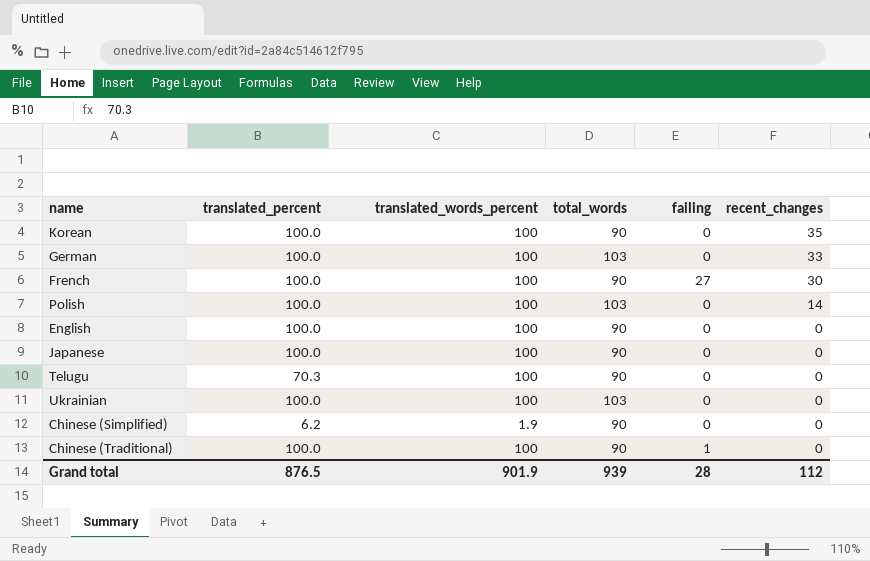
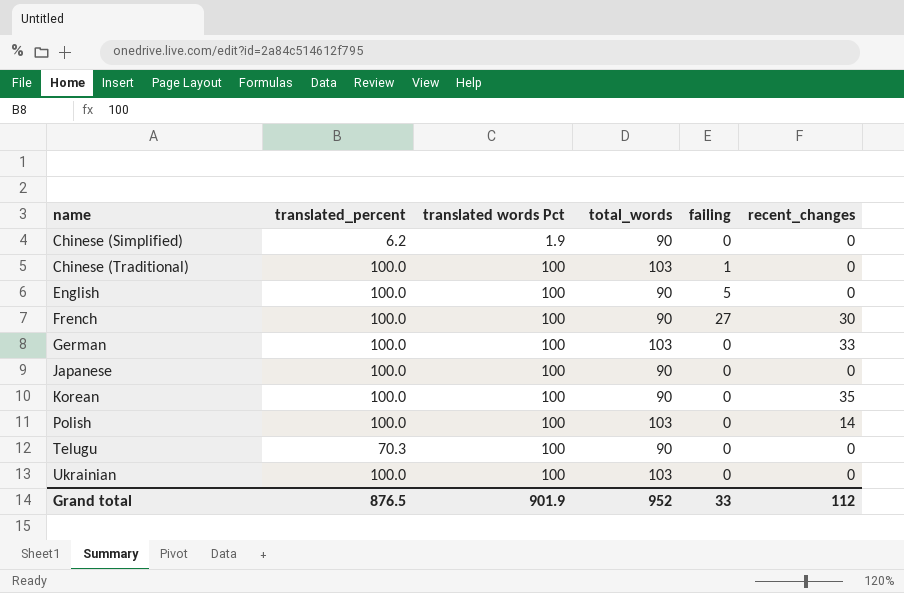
row order: recent_changes descending -> name ascending
column name: translated_words_percent -> translated words Pct
Chinese (Traditional) | total_words: 90 -> 103
English | failing: 0 -> 5
Grand total | total_words: 939 -> 952
Grand total | failing: 28 -> 33

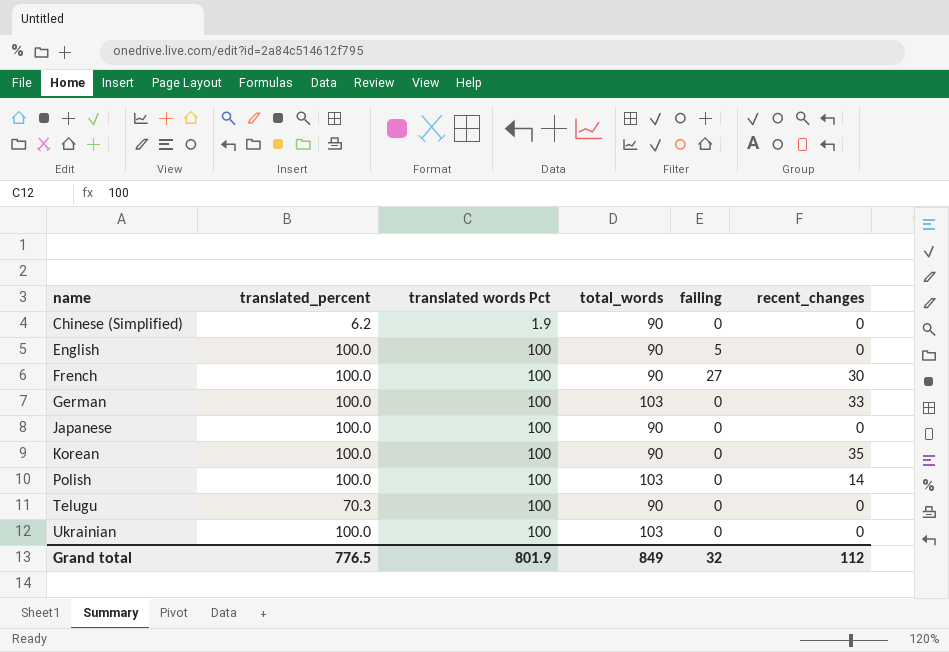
row Chinese (Traditional): 100.0 | 100 | 103 | 1 | 0 -> none
Grand total | translated_percent: 876.5 -> 776.5
Grand total | translated words Pct: 901.9 -> 801.9
Grand total | total_words: 952 -> 849
Grand total | failing: 33 -> 32

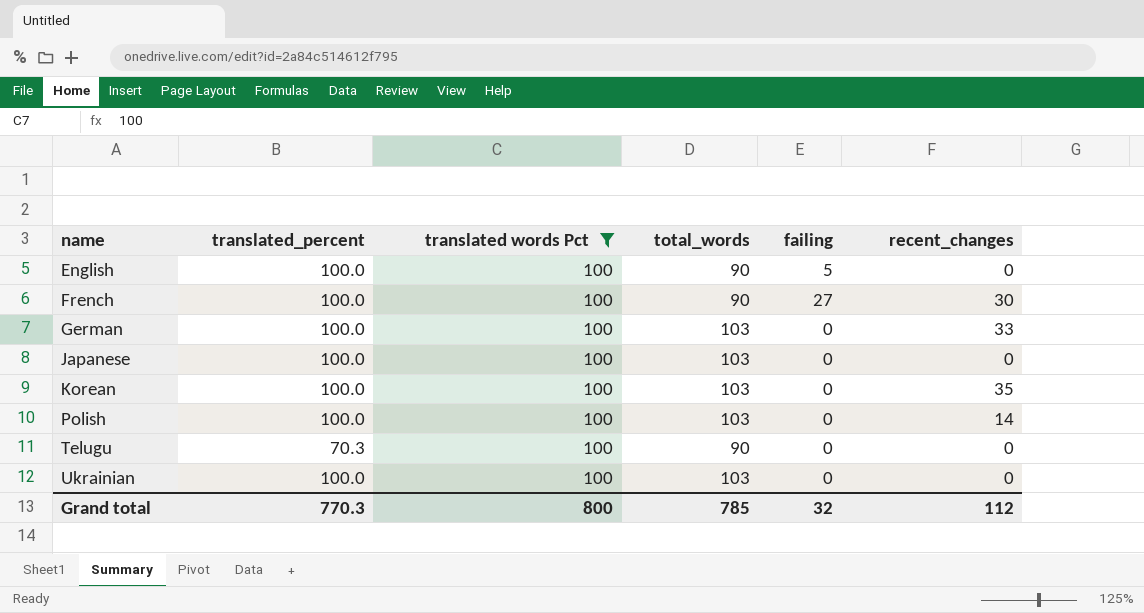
filter: none -> translated words Pct = 100
Japanese | total_words: 90 -> 103
Korean | total_words: 90 -> 103
Grand total | translated_percent: 776.5 -> 770.3
Grand total | translated words Pct: 801.9 -> 800
Grand total | total_words: 849 -> 785

